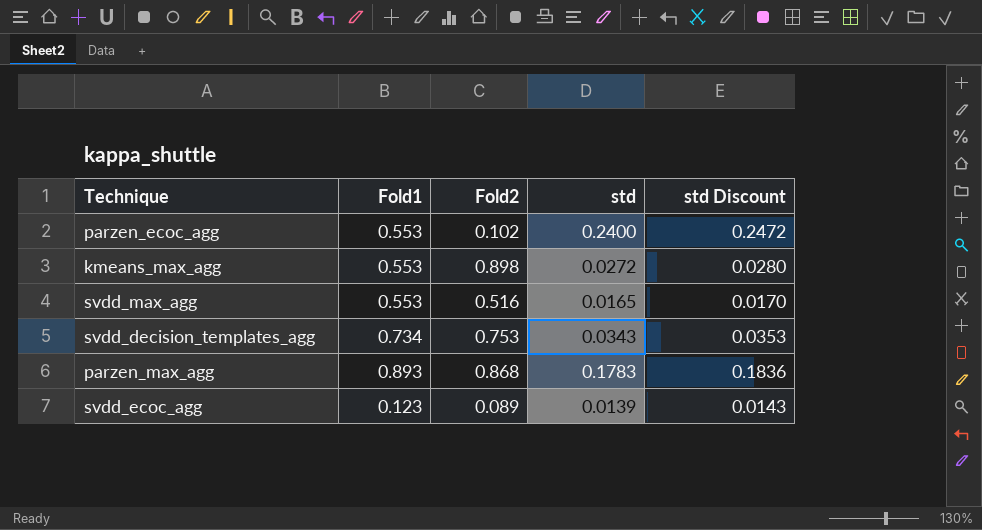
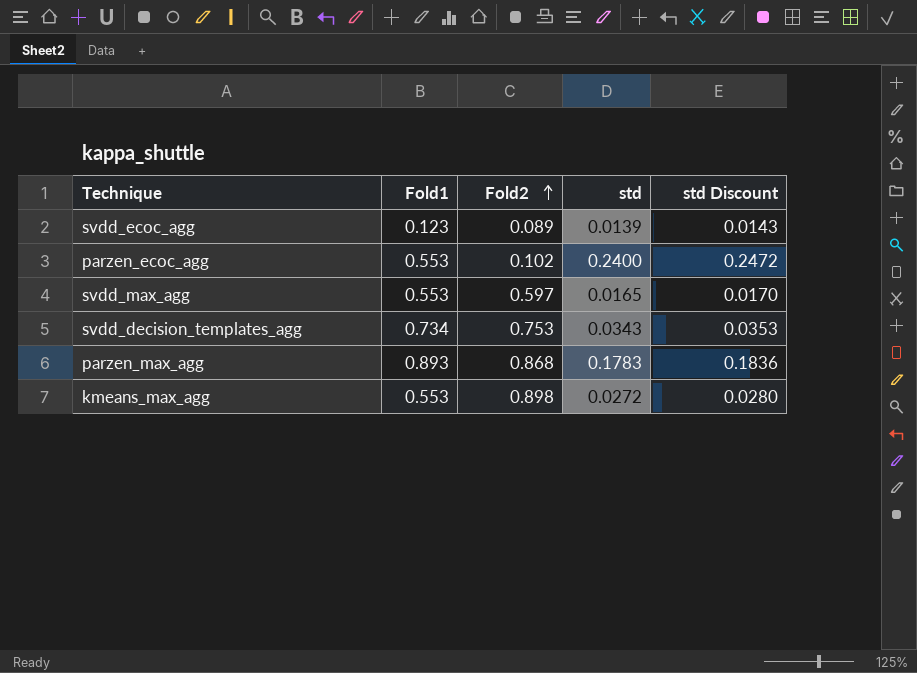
row order: none -> Fold2 ascending
svdd_max_agg | Fold2: 0.516 -> 0.597

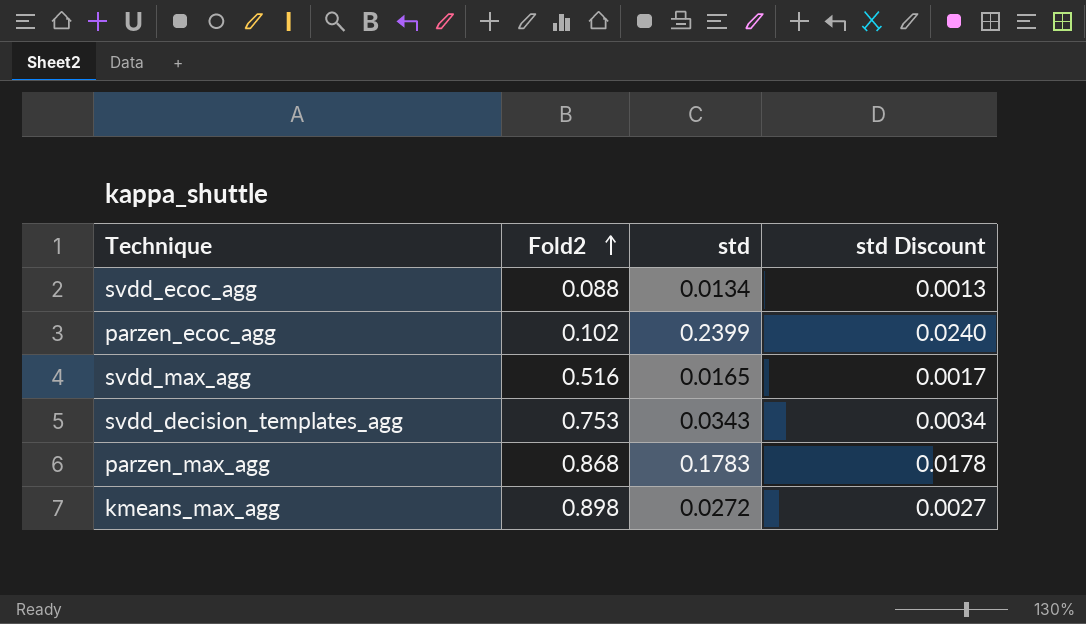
column Fold1 | position: 2 -> none
column std Discount | formula: [std] * 1.03 -> [std] * 0.1
svdd_ecoc_agg | Fold2: 0.089 -> 0.088
svdd_ecoc_agg | std: 0.0139 -> 0.0134
parzen_ecoc_agg | std: 0.2400 -> 0.2399
svdd_max_agg | Fold2: 0.597 -> 0.516

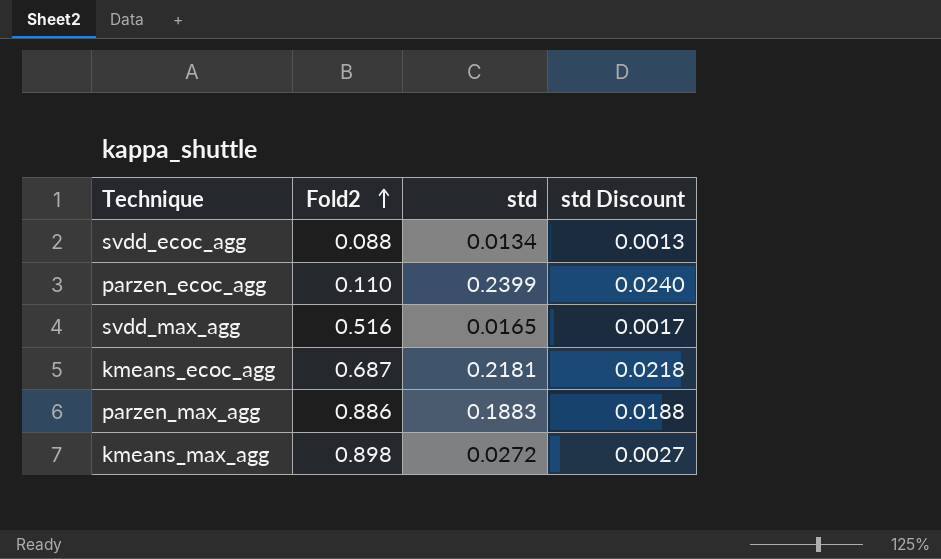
row svdd_decision_templates_agg: 0.753 | 0.0343 | 0.0034 -> none
parzen_ecoc_agg | Fold2: 0.102 -> 0.110
row kmeans_ecoc_agg: none -> 0.687 | 0.2181 | 0.0218
parzen_max_agg | Fold2: 0.868 -> 0.886
parzen_max_agg | std: 0.1783 -> 0.1883
parzen_max_agg | std Discount: 0.0178 -> 0.0188

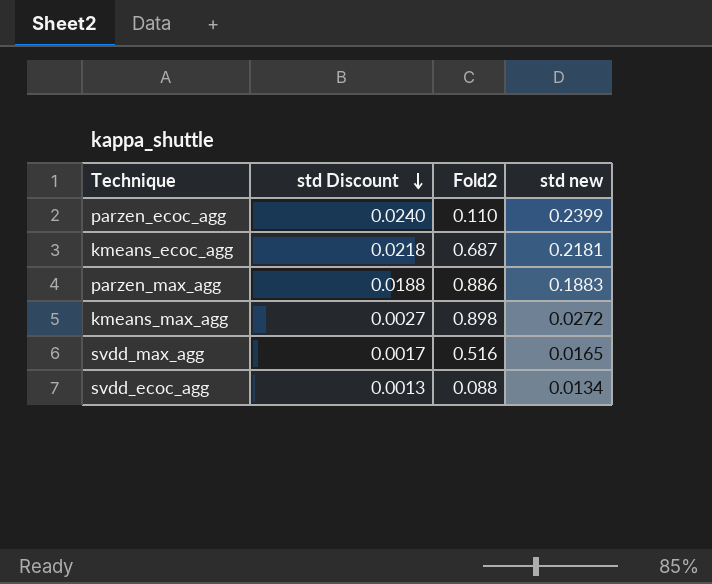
row order: Fold2 ascending -> std Discount descending
column std Discount | position: 4 -> 2
column name: std -> std new

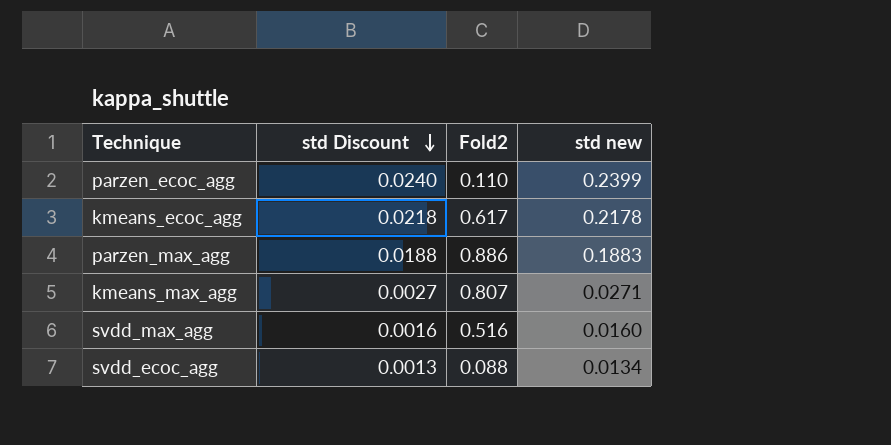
kmeans_ecoc_agg | Fold2: 0.687 -> 0.617
kmeans_ecoc_agg | std new: 0.2181 -> 0.2178
kmeans_max_agg | Fold2: 0.898 -> 0.807
kmeans_max_agg | std new: 0.0272 -> 0.0271
svdd_max_agg | std Discount: 0.0017 -> 0.0016
svdd_max_agg | std new: 0.0165 -> 0.0160

